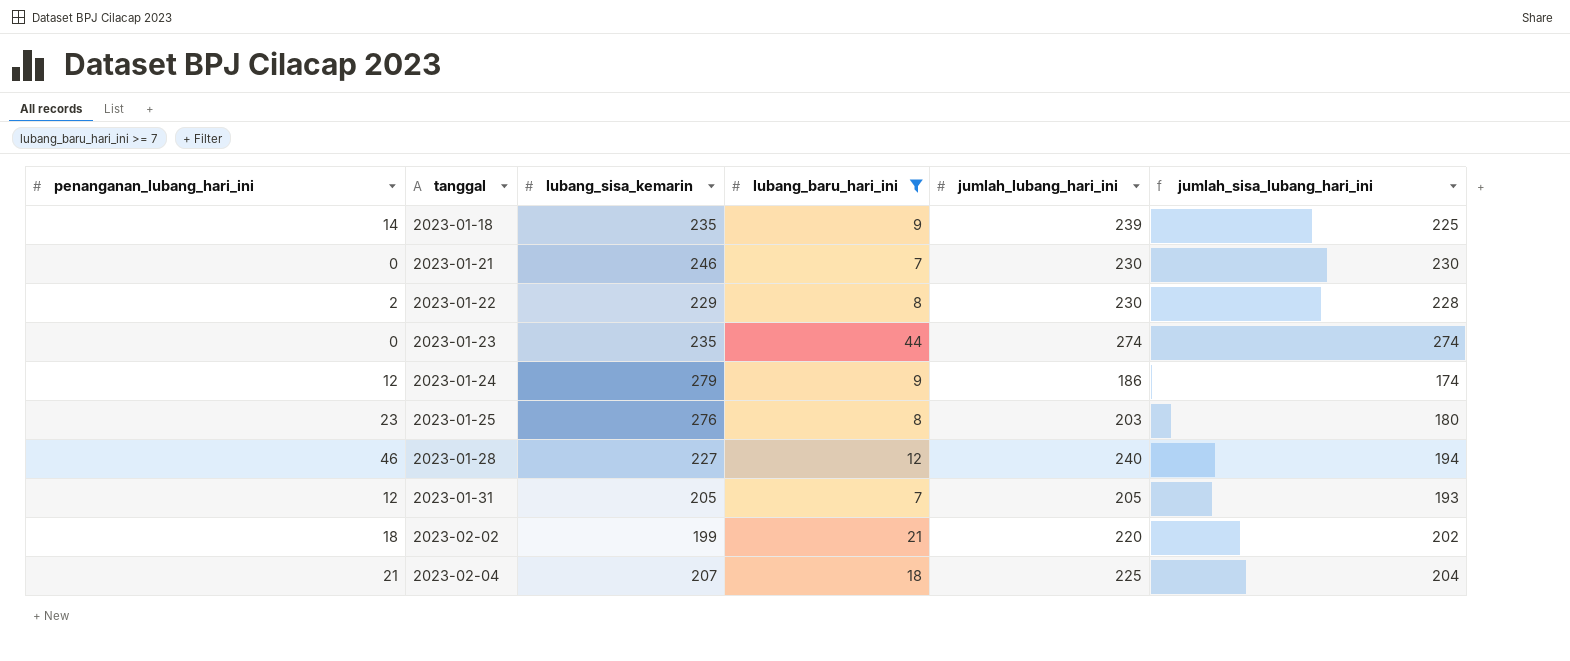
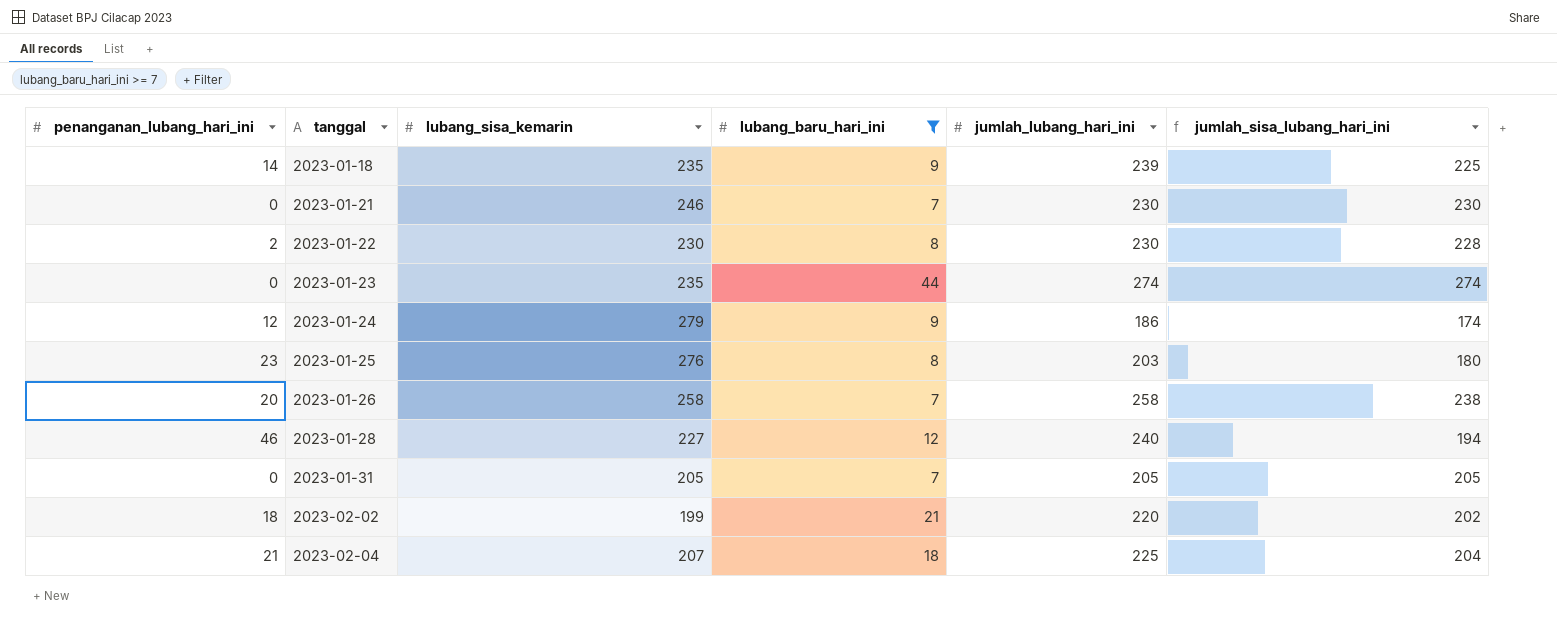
2023-01-22 | lubang_sisa_kemarin: 229 -> 230
row 2023-01-26: none -> 20 | 258 | 7 | 258 | 238
2023-01-31 | penanganan_lubang_hari_ini: 12 -> 0
2023-01-31 | jumlah_sisa_lubang_hari_ini: 193 -> 205

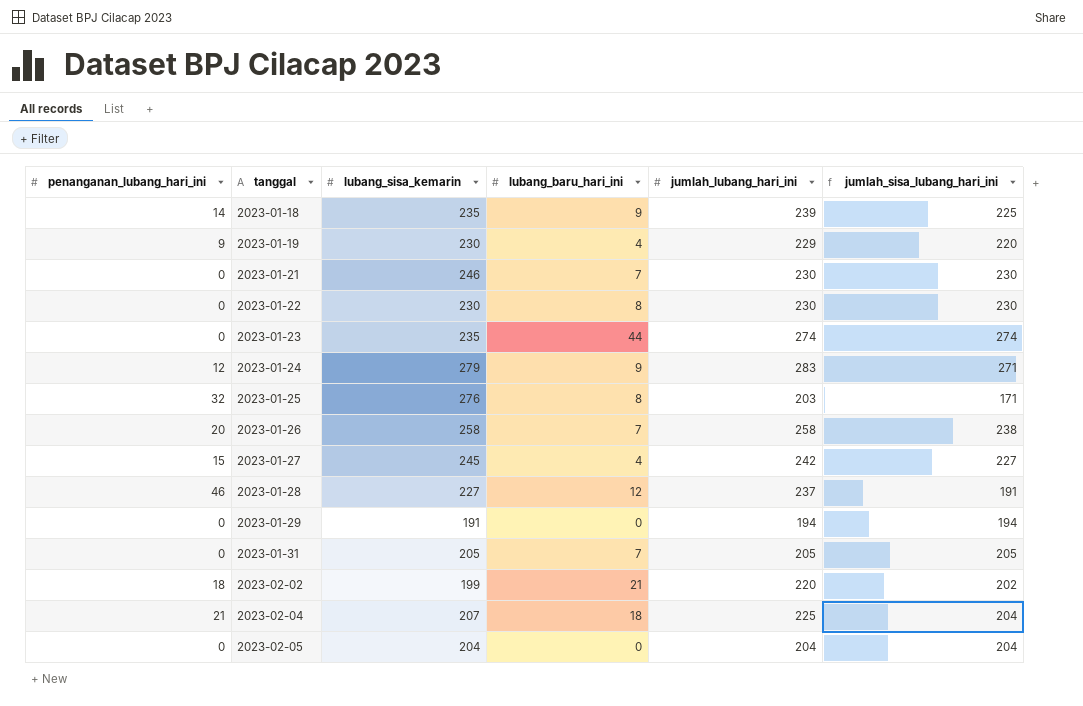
filter: lubang_baru_hari_ini >= 7 -> none
2023-01-22 | penanganan_lubang_hari_ini: 2 -> 0
2023-01-22 | jumlah_sisa_lubang_hari_ini: 228 -> 230
2023-01-24 | jumlah_lubang_hari_ini: 186 -> 283
2023-01-24 | jumlah_sisa_lubang_hari_ini: 174 -> 271
2023-01-25 | penanganan_lubang_hari_ini: 23 -> 32
2023-01-25 | jumlah_sisa_lubang_hari_ini: 180 -> 171
2023-01-28 | jumlah_lubang_hari_ini: 240 -> 237
2023-01-28 | jumlah_sisa_lubang_hari_ini: 194 -> 191

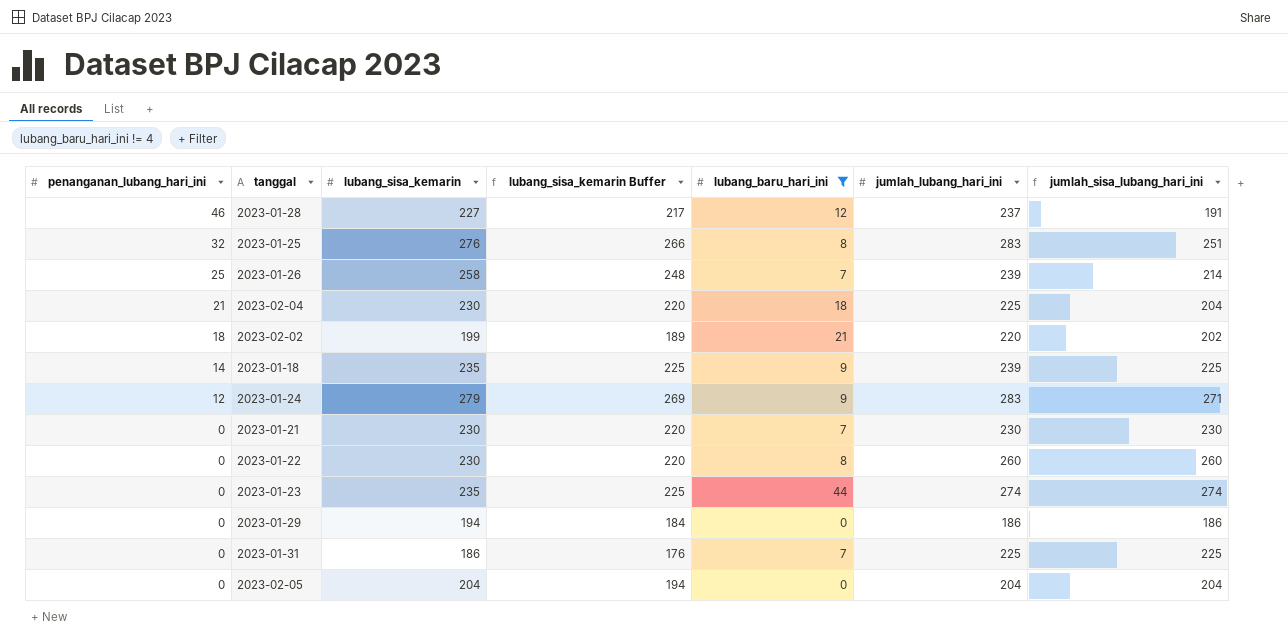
filter: none -> lubang_baru_hari_ini != 4
row order: tanggal ascending -> penanganan_lubang_hari_ini descending
column lubang_sisa_kemarin Buffer | formula: none -> [lubang_sisa_kemarin] - 10
2023-01-25 | jumlah_lubang_hari_ini: 203 -> 283
2023-01-25 | jumlah_sisa_lubang_hari_ini: 171 -> 251
2023-01-26 | penanganan_lubang_hari_ini: 20 -> 25
2023-01-26 | jumlah_lubang_hari_ini: 258 -> 239
2023-01-26 | jumlah_sisa_lubang_hari_ini: 238 -> 214
2023-02-04 | lubang_sisa_kemarin: 207 -> 230
2023-01-21 | lubang_sisa_kemarin: 246 -> 230
2023-01-22 | jumlah_lubang_hari_ini: 230 -> 260
2023-01-22 | jumlah_sisa_lubang_hari_ini: 230 -> 260
2023-01-29 | lubang_sisa_kemarin: 191 -> 194
2023-01-29 | jumlah_lubang_hari_ini: 194 -> 186
2023-01-29 | jumlah_sisa_lubang_hari_ini: 194 -> 186
2023-01-31 | lubang_sisa_kemarin: 205 -> 186
2023-01-31 | jumlah_lubang_hari_ini: 205 -> 225
2023-01-31 | jumlah_sisa_lubang_hari_ini: 205 -> 225

